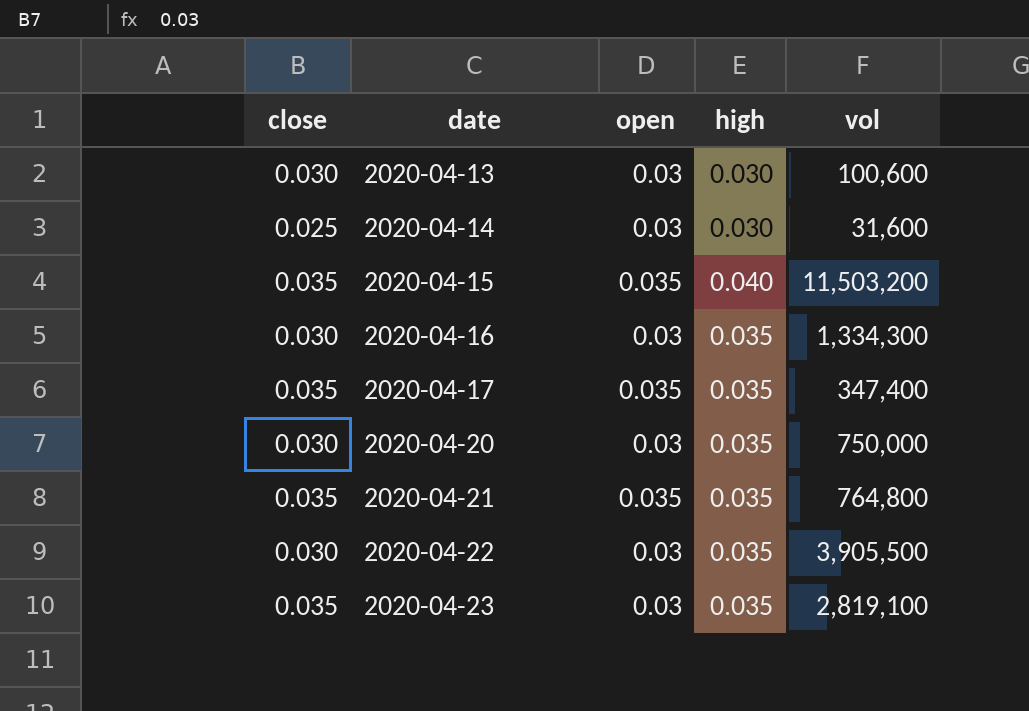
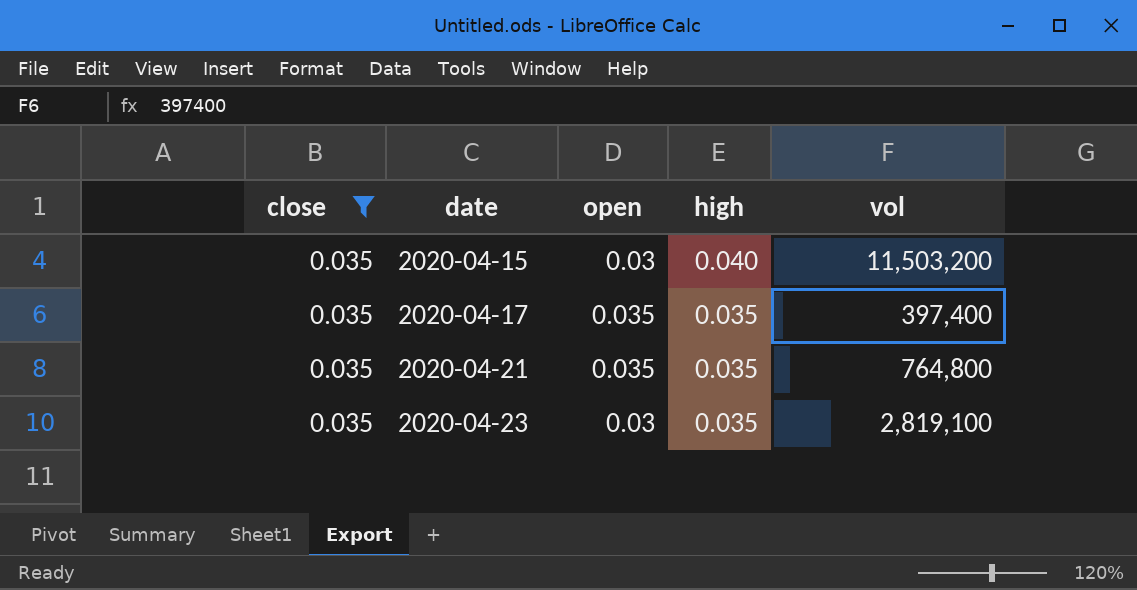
filter: none -> close = 0.035
2020-04-15 | open: 0.035 -> 0.03
2020-04-17 | vol: 347,400 -> 397,400

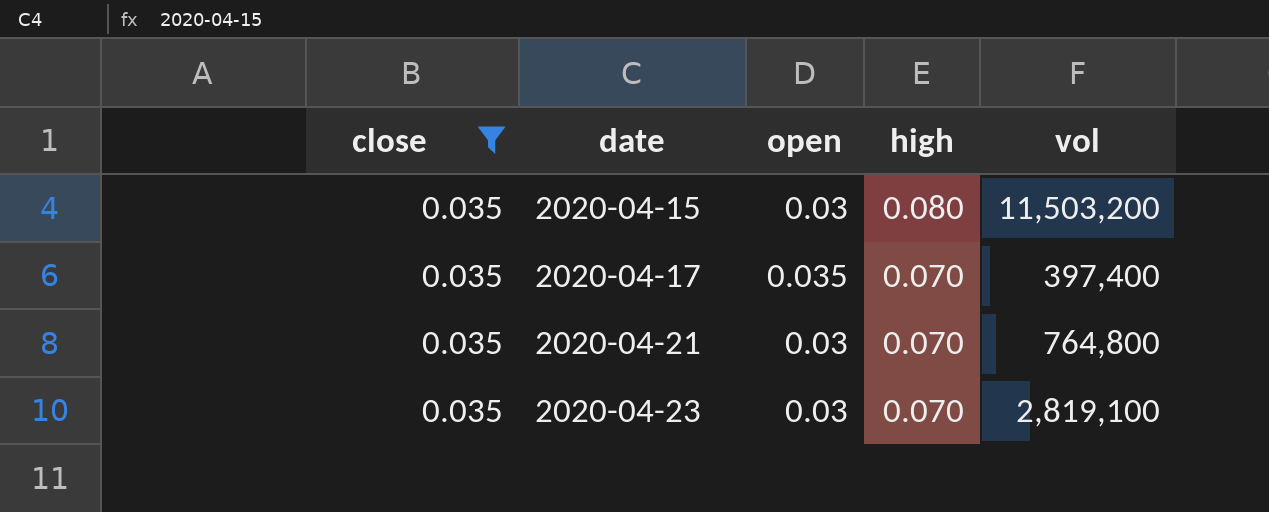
2020-04-15 | high: 0.040 -> 0.080
2020-04-17 | high: 0.035 -> 0.070
2020-04-21 | open: 0.035 -> 0.03
2020-04-21 | high: 0.035 -> 0.070
2020-04-23 | high: 0.035 -> 0.070

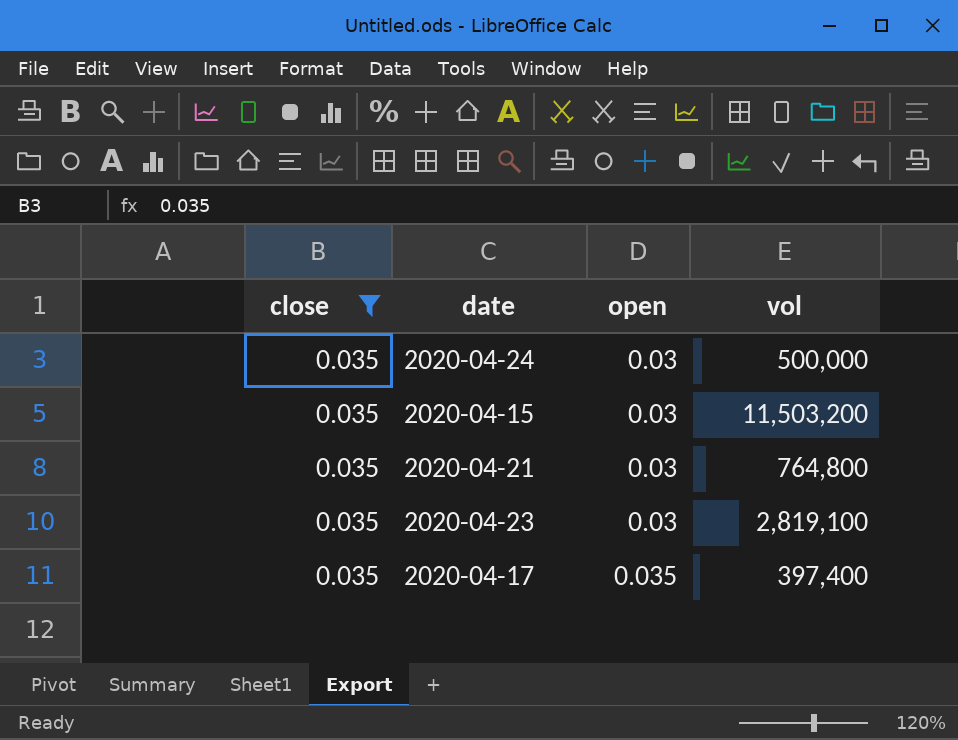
row order: date ascending -> open ascending
column high | position: 4 -> none
row 2020-04-24: none -> 0.035 | 0.03 | 500,000

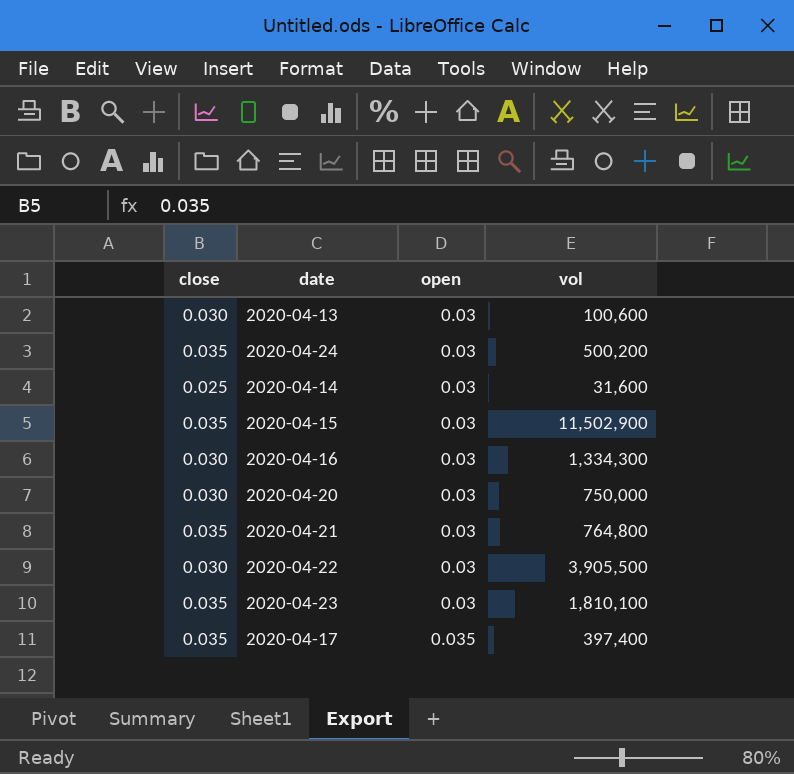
filter: close = 0.035 -> none
2020-04-24 | vol: 500,000 -> 500,200
2020-04-15 | vol: 11,503,200 -> 11,502,900
2020-04-23 | vol: 2,819,100 -> 1,810,100

